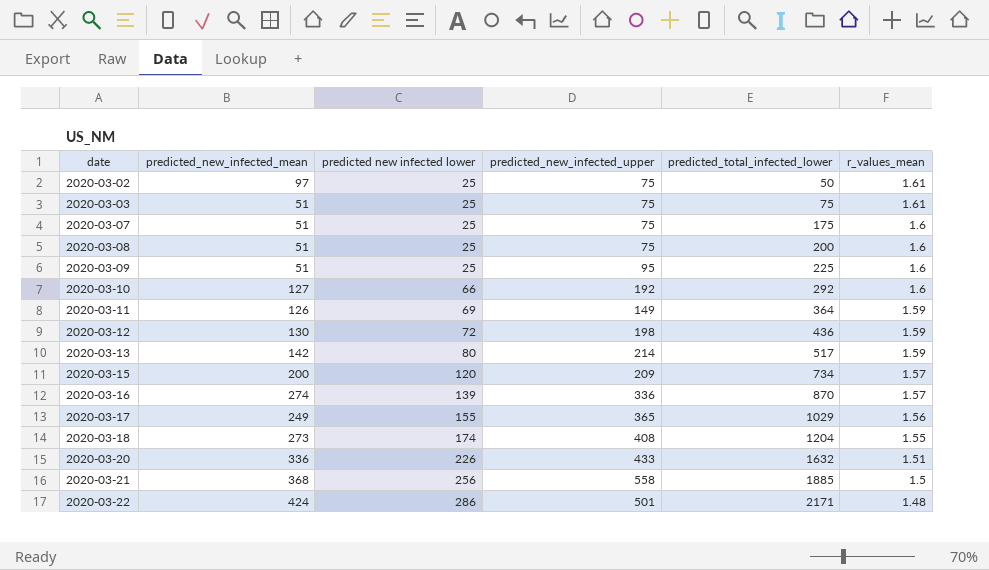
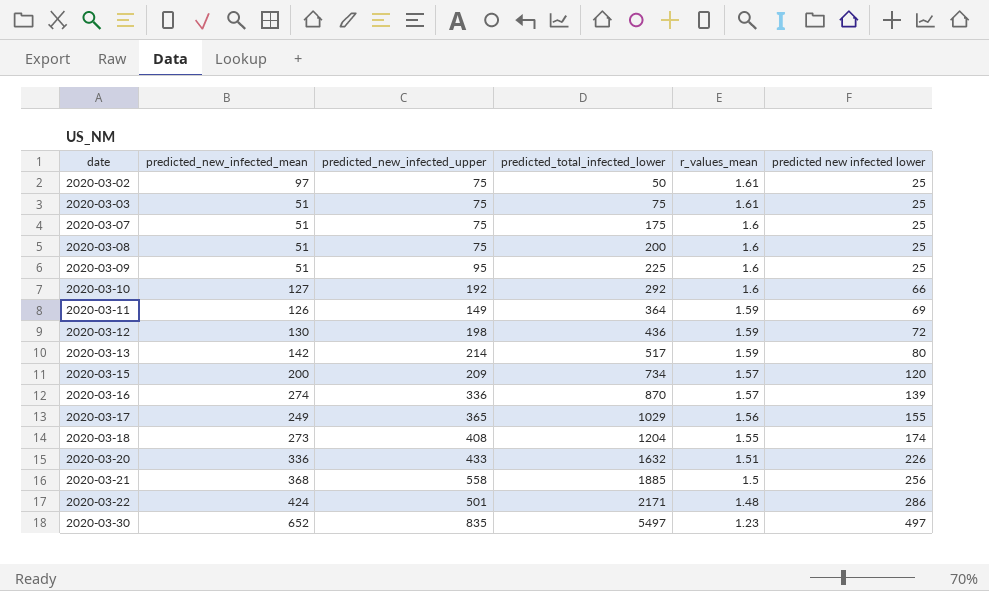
column predicted new infected lower | position: 3 -> 6
row 2020-03-30: none -> 652 | 835 | 5497 | 1.23 | 497

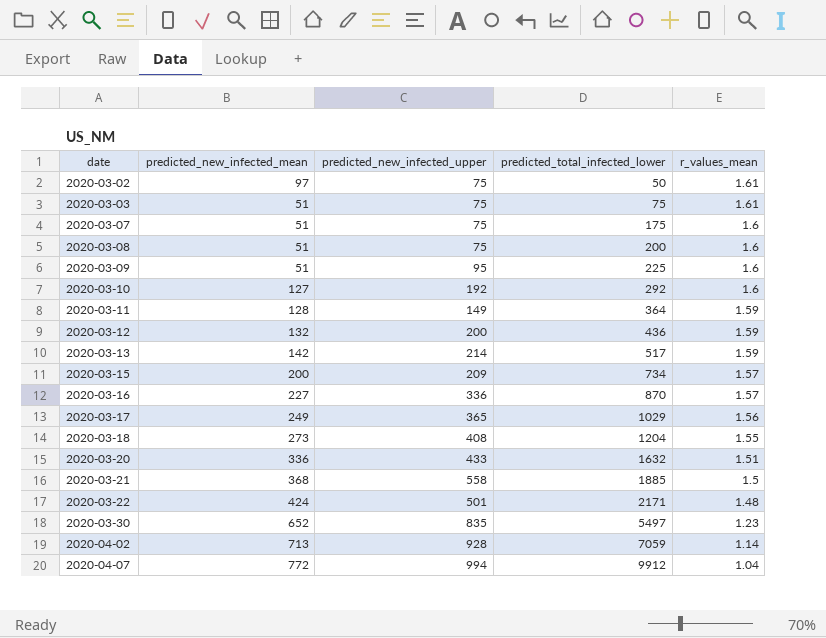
column predicted new infected lower | position: 6 -> none
2020-03-11 | predicted_new_infected_mean: 126 -> 128
2020-03-12 | predicted_new_infected_mean: 130 -> 132
2020-03-12 | predicted_new_infected_upper: 198 -> 200
2020-03-16 | predicted_new_infected_mean: 274 -> 227
row 2020-04-02: none -> 713 | 928 | 7059 | 1.14
row 2020-04-07: none -> 772 | 994 | 9912 | 1.04

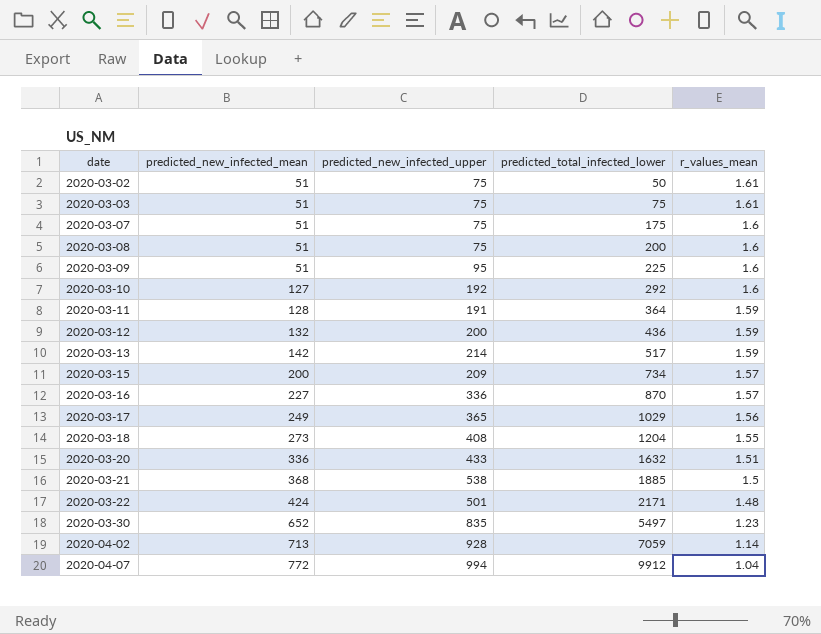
2020-03-02 | predicted_new_infected_mean: 97 -> 51
2020-03-11 | predicted_new_infected_upper: 149 -> 191
2020-03-21 | predicted_new_infected_upper: 558 -> 538

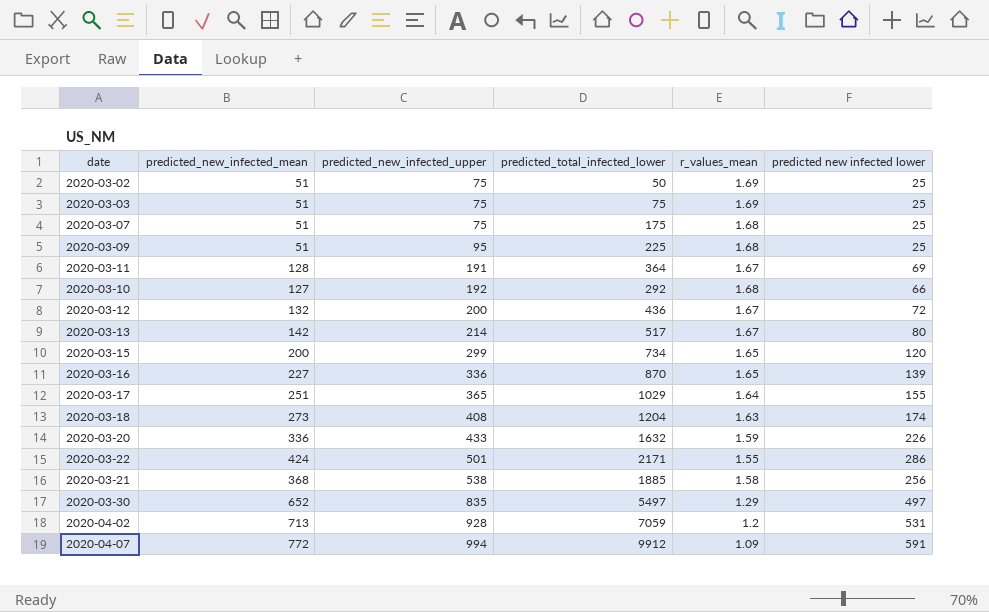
row order: date ascending -> predicted_new_infected_upper ascending
column predicted new infected lower | position: none -> 6
row 2020-03-08: 51 | 75 | 200 | 1.6 -> none
2020-03-02 | r_values_mean: 1.61 -> 1.69
2020-03-03 | r_values_mean: 1.61 -> 1.69
2020-03-07 | r_values_mean: 1.6 -> 1.68
2020-03-09 | r_values_mean: 1.6 -> 1.68
2020-03-11 | r_values_mean: 1.59 -> 1.67
2020-03-10 | r_values_mean: 1.6 -> 1.68
2020-03-12 | r_values_mean: 1.59 -> 1.67
2020-03-13 | r_values_mean: 1.59 -> 1.67
2020-03-15 | predicted_new_infected_upper: 209 -> 299
2020-03-15 | r_values_mean: 1.57 -> 1.65
2020-03-16 | r_values_mean: 1.57 -> 1.65
2020-03-17 | predicted_new_infected_mean: 249 -> 251
2020-03-17 | r_values_mean: 1.56 -> 1.64
2020-03-18 | r_values_mean: 1.55 -> 1.63
2020-03-20 | r_values_mean: 1.51 -> 1.59
2020-03-22 | r_values_mean: 1.48 -> 1.55
2020-03-21 | r_values_mean: 1.5 -> 1.58
2020-03-30 | r_values_mean: 1.23 -> 1.29
2020-04-02 | r_values_mean: 1.14 -> 1.2
2020-04-07 | r_values_mean: 1.04 -> 1.09

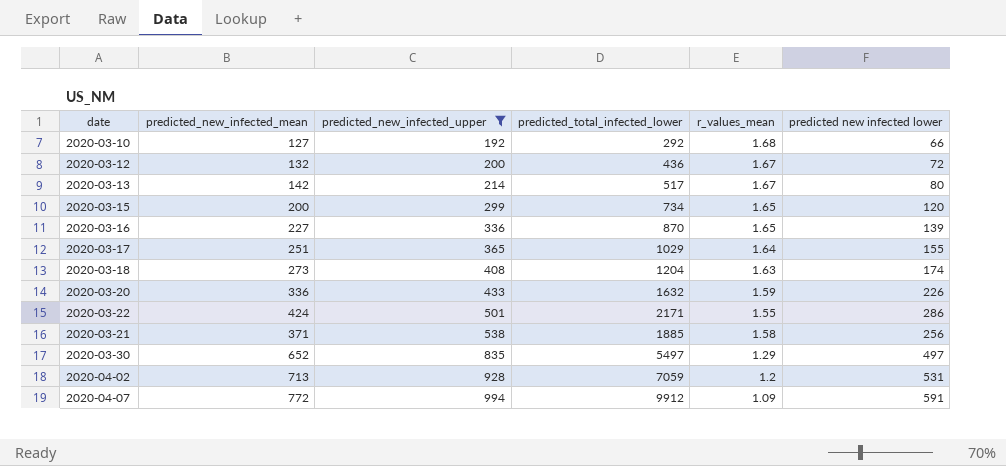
filter: none -> predicted_new_infected_upper >= 192
2020-03-21 | predicted_new_infected_mean: 368 -> 371

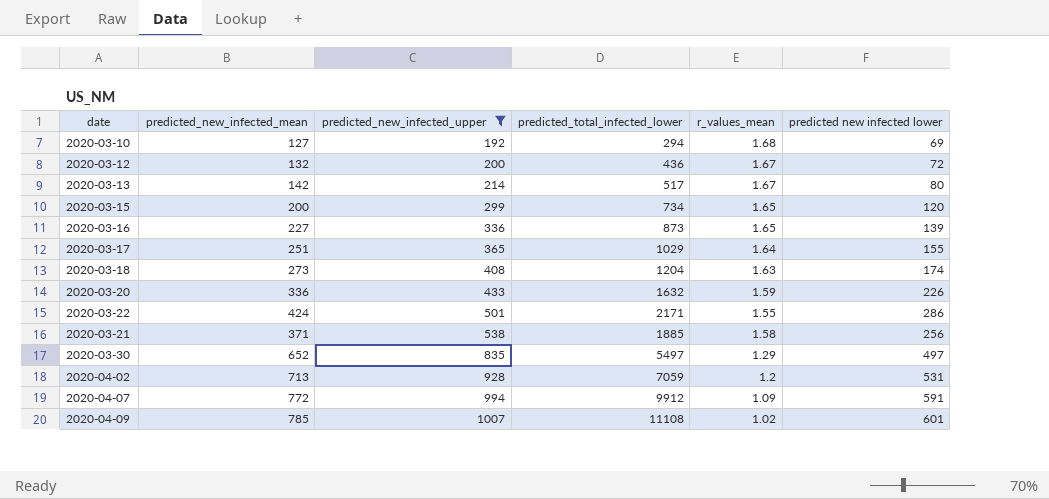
2020-03-10 | predicted_total_infected_lower: 292 -> 294
2020-03-10 | predicted new infected lower: 66 -> 69
2020-03-16 | predicted_total_infected_lower: 870 -> 873
row 2020-04-09: none -> 785 | 1007 | 11108 | 1.02 | 601

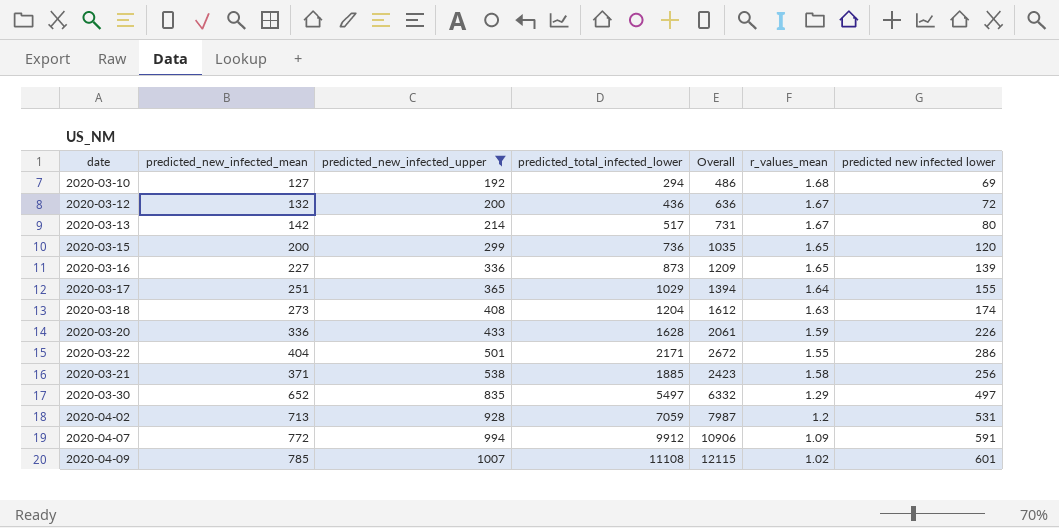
column Overall | formula: none -> [predicted_new_infected_upper] + [predicted_total_infected_lower]
2020-03-15 | predicted_total_infected_lower: 734 -> 736
2020-03-20 | predicted_total_infected_lower: 1632 -> 1628
2020-03-22 | predicted_new_infected_mean: 424 -> 404

